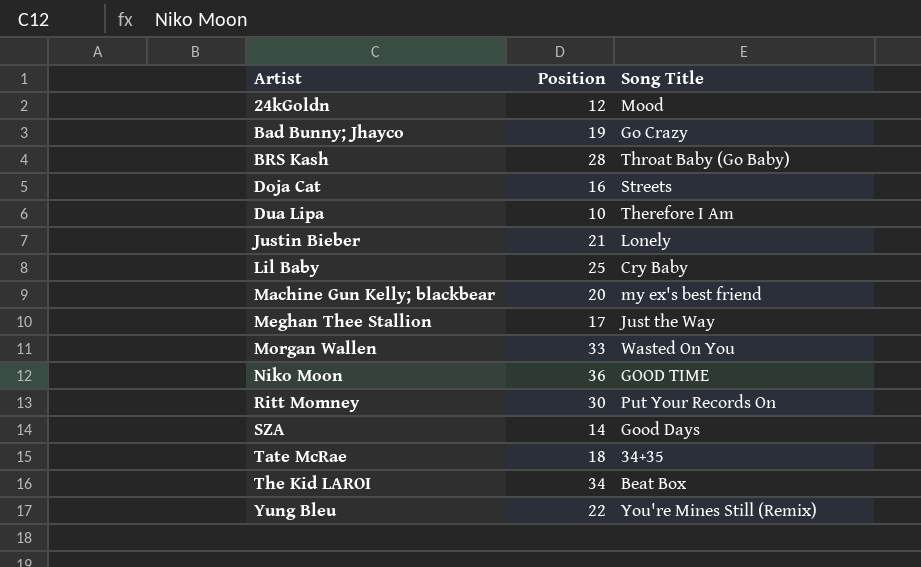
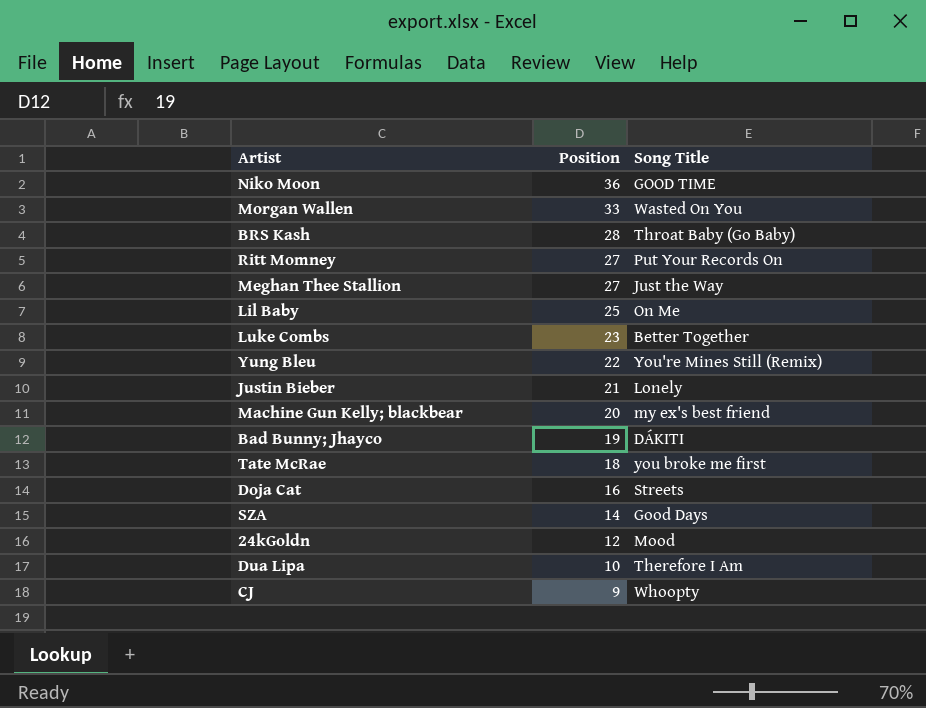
row order: Artist ascending -> Position descending
row The Kid LAROI: 34 | Beat Box -> none
Ritt Momney | Position: 30 -> 27
Meghan Thee Stallion | Position: 17 -> 27
Lil Baby | Song Title: Cry Baby -> On Me
row Luke Combs: none -> 23 | Better Together
Bad Bunny; Jhayco | Song Title: Go Crazy -> DÁKITI
Tate McRae | Song Title: 34+35 -> you broke me first
row CJ: none -> 9 | Whoopty

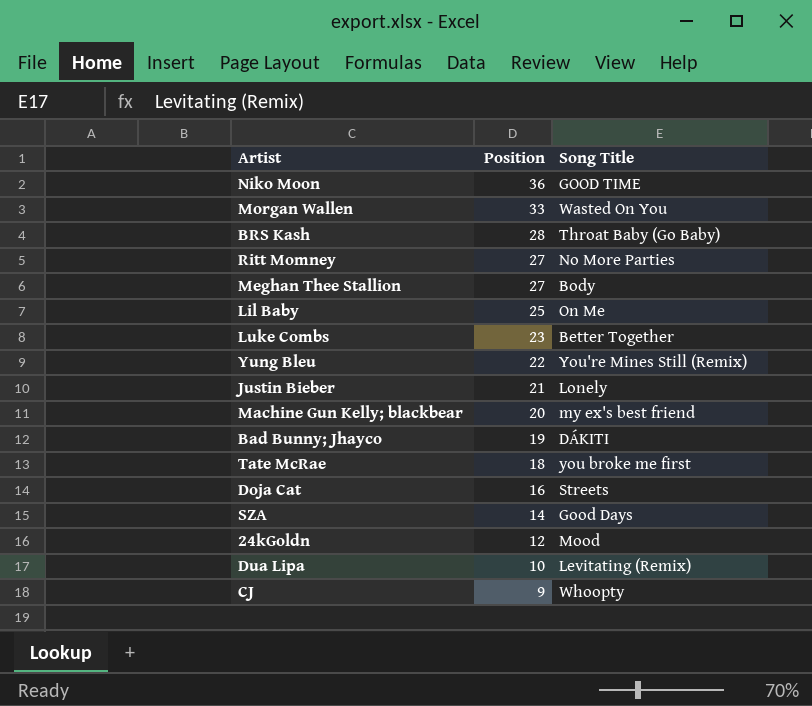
Ritt Momney | Song Title: Put Your Records On -> No More Parties
Meghan Thee Stallion | Song Title: Just the Way -> Body
Dua Lipa | Song Title: Therefore I Am -> Levitating (Remix)

